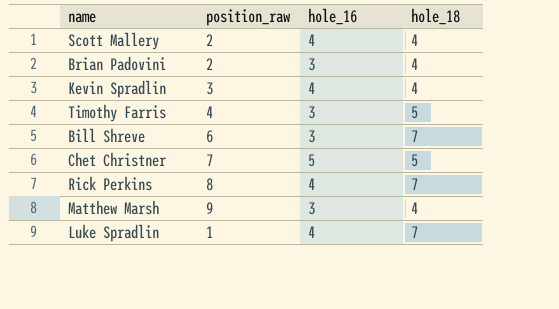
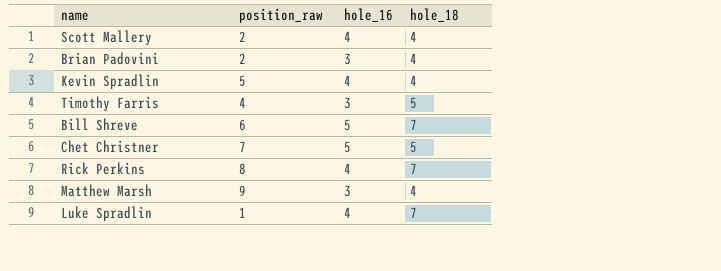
Kevin Spradlin | position_raw: 3 -> 5
Bill Shreve | hole_16: 3 -> 5

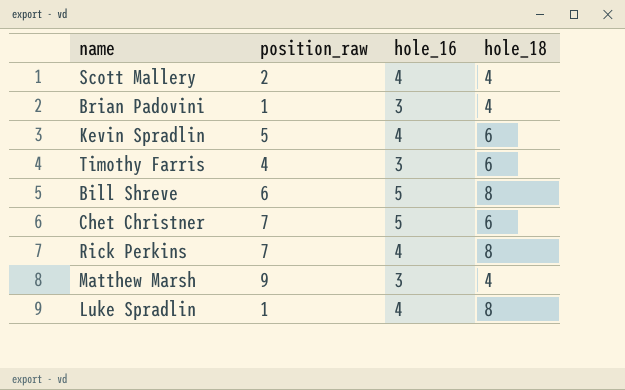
Brian Padovini | position_raw: 2 -> 1
Kevin Spradlin | hole_18: 4 -> 6
Timothy Farris | hole_18: 5 -> 6
Bill Shreve | hole_18: 7 -> 8
Chet Christner | hole_18: 5 -> 6
Rick Perkins | position_raw: 8 -> 7
Rick Perkins | hole_18: 7 -> 8
Luke Spradlin | hole_18: 7 -> 8

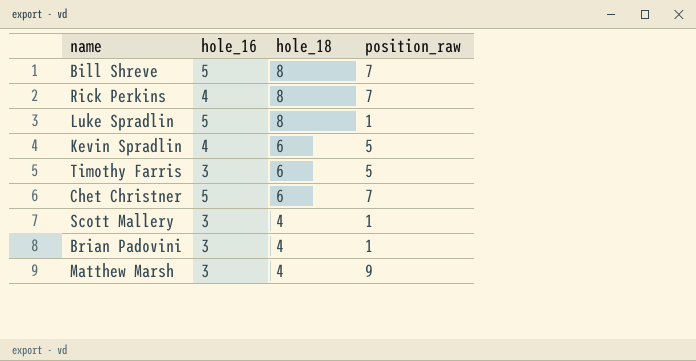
row order: none -> hole_18 descending
column position_raw | position: 2 -> 4
Bill Shreve | position_raw: 6 -> 7
Luke Spradlin | hole_16: 4 -> 5
Timothy Farris | position_raw: 4 -> 5
Scott Mallery | hole_16: 4 -> 3
Scott Mallery | position_raw: 2 -> 1

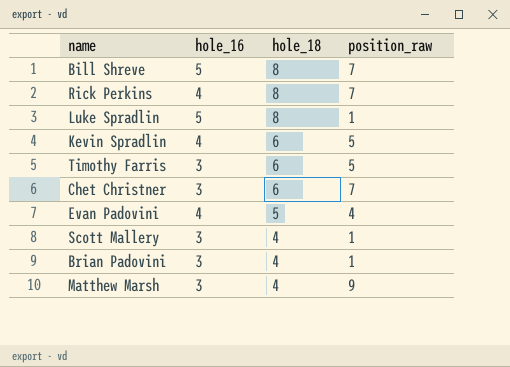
Chet Christner | hole_16: 5 -> 3
row Evan Padovini: none -> 4 | 5 | 4

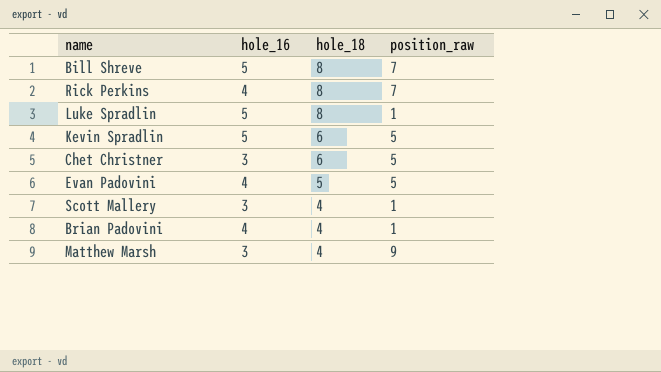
row Timothy Farris: 3 | 6 | 5 -> none
Kevin Spradlin | hole_16: 4 -> 5
Chet Christner | position_raw: 7 -> 5
Evan Padovini | position_raw: 4 -> 5
Brian Padovini | hole_16: 3 -> 4

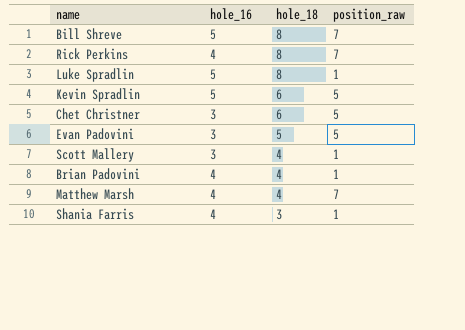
Evan Padovini | hole_16: 4 -> 3
Matthew Marsh | hole_16: 3 -> 4
Matthew Marsh | position_raw: 9 -> 7
row Shania Farris: none -> 4 | 3 | 1

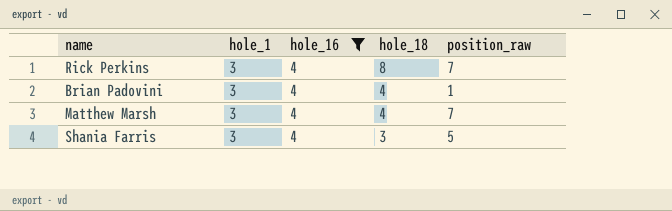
filter: none -> hole_16 = 4
column hole_1 | position: none -> 2
Shania Farris | position_raw: 1 -> 5

